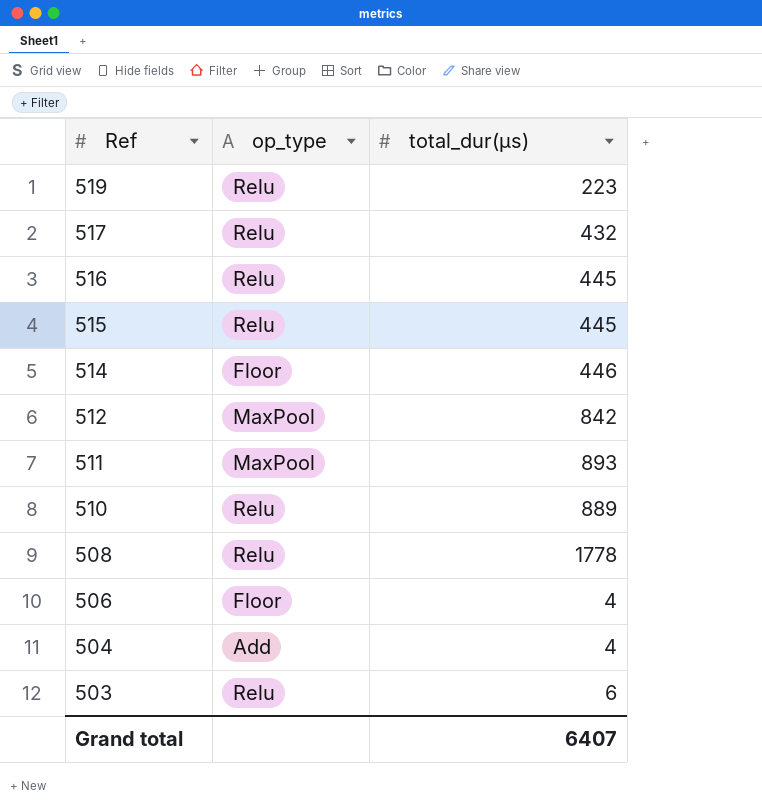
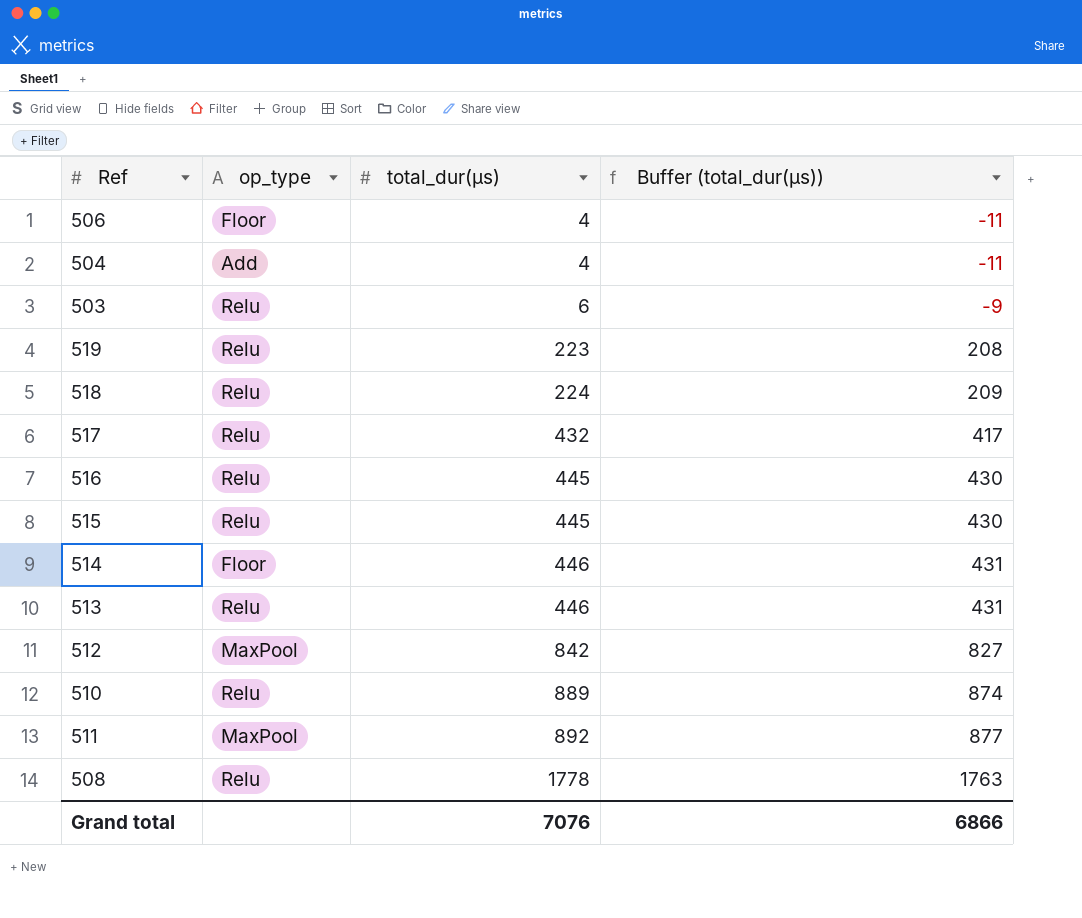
row order: Ref descending -> total_dur(μs) ascending
column Buffer (total_dur(μs)) | formula: none -> [total_dur(μs)] - 15
row 518: none -> Relu | 224 | 209
row 513: none -> Relu | 446 | 431
511 | total_dur(μs): 893 -> 892
Grand total | total_dur(μs): 6407 -> 7076

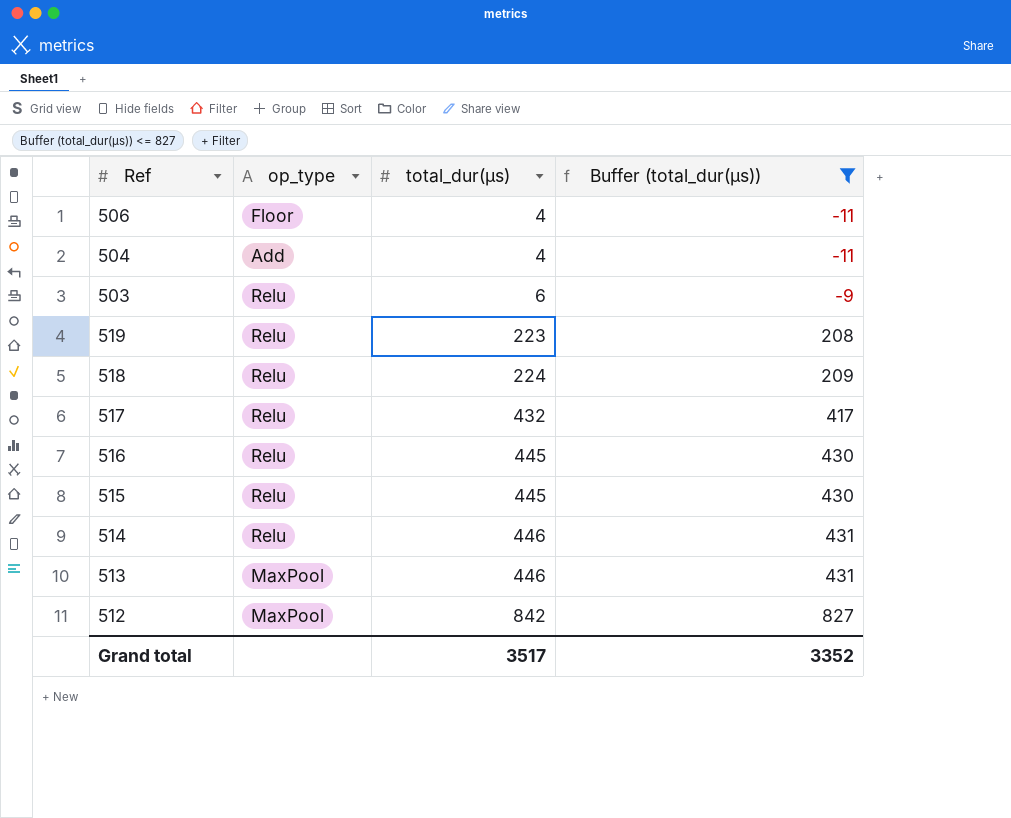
filter: none -> Buffer (total_dur(μs)) <= 827
514 | op_type: Floor -> Relu
513 | op_type: Relu -> MaxPool
Grand total | total_dur(μs): 7076 -> 3517
Grand total | Buffer (total_dur(μs)): 6866 -> 3352

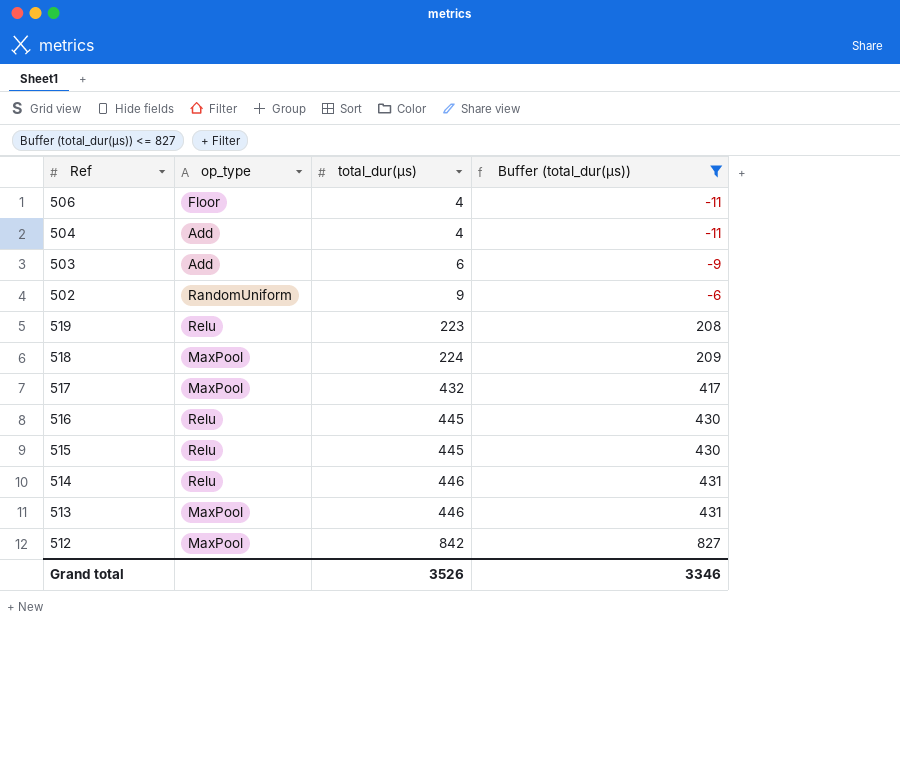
503 | op_type: Relu -> Add
row 502: none -> RandomUniform | 9 | -6
518 | op_type: Relu -> MaxPool
517 | op_type: Relu -> MaxPool
Grand total | total_dur(μs): 3517 -> 3526
Grand total | Buffer (total_dur(μs)): 3352 -> 3346

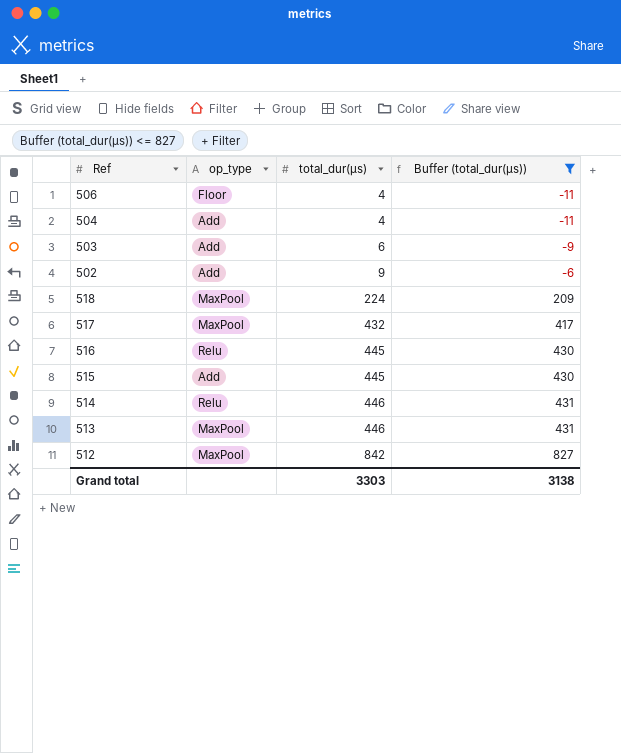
row 519: Relu | 223 | 208 -> none
502 | op_type: RandomUniform -> Add
515 | op_type: Relu -> Add
Grand total | total_dur(μs): 3526 -> 3303
Grand total | Buffer (total_dur(μs)): 3346 -> 3138

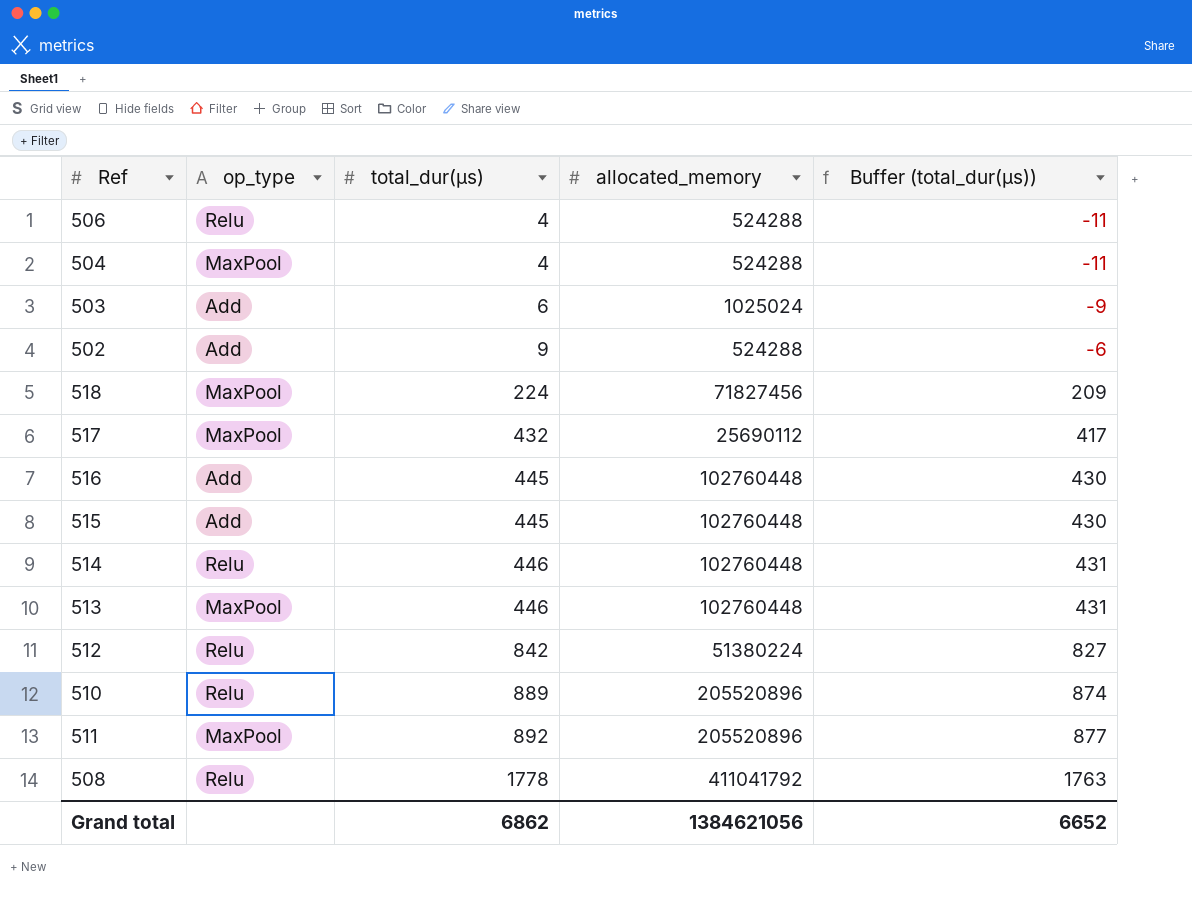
filter: Buffer (total_dur(μs)) <= 827 -> none
column allocated_memory | position: none -> 4
506 | op_type: Floor -> Relu
504 | op_type: Add -> MaxPool
516 | op_type: Relu -> Add
512 | op_type: MaxPool -> Relu
Grand total | total_dur(μs): 3303 -> 6862
Grand total | Buffer (total_dur(μs)): 3138 -> 6652

